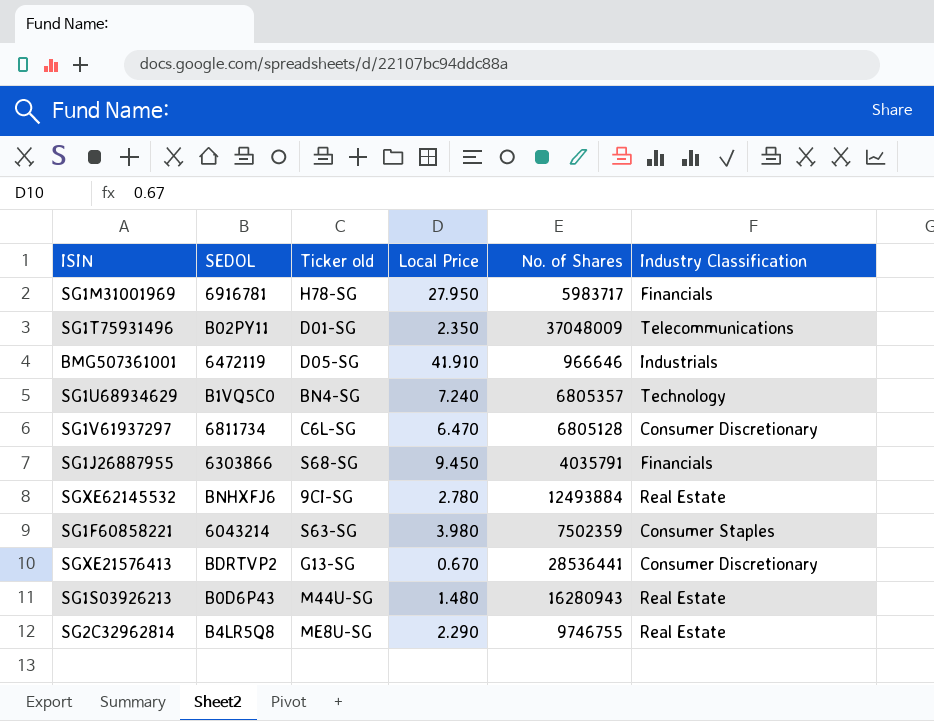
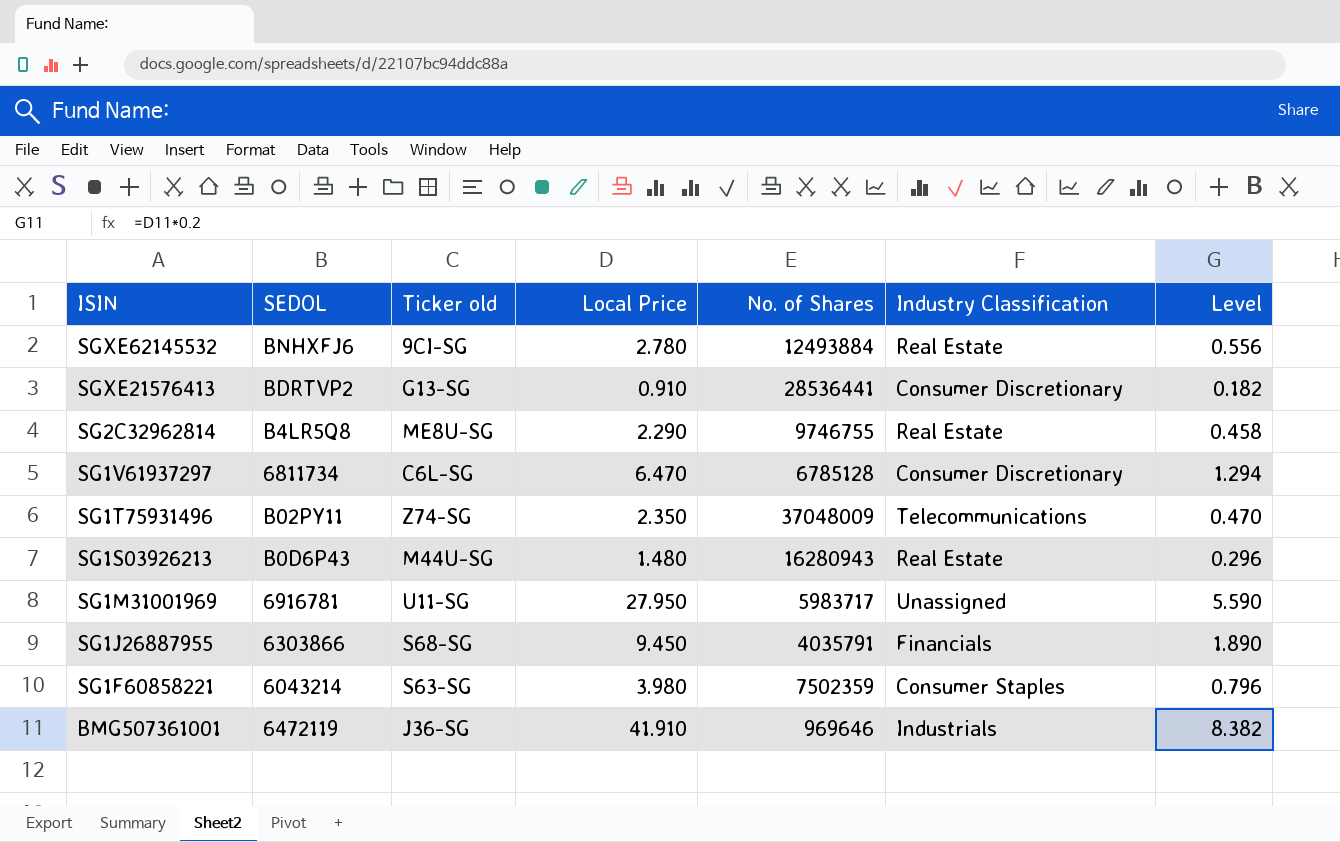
row order: none -> ISIN descending
column Level | formula: none -> [Local Price] * 0.2
row SG1U68934629: B1VQ5C0 | BN4-SG | 7.240 | 6805357 | Technology -> none
SGXE21576413 | Local Price: 0.670 -> 0.910
SG1V61937297 | No. of Shares: 6805128 -> 6785128
SG1T75931496 | Ticker old: D01-SG -> Z74-SG
SG1M31001969 | Ticker old: H78-SG -> U11-SG
SG1M31001969 | Industry Classification: Financials -> Unassigned
BMG507361001 | Ticker old: D05-SG -> J36-SG
BMG507361001 | No. of Shares: 966646 -> 969646

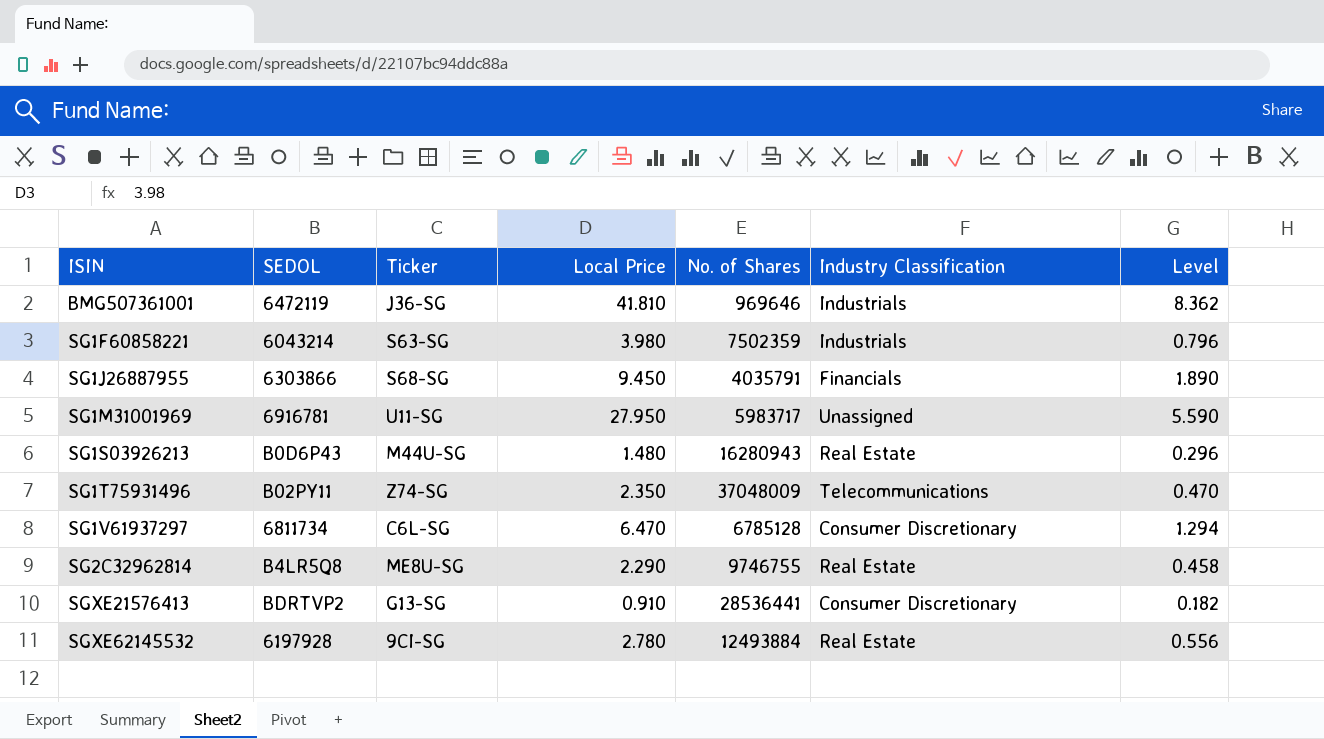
row order: ISIN descending -> ISIN ascending
column name: Ticker old -> Ticker
BMG507361001 | Local Price: 41.910 -> 41.810
BMG507361001 | Level: 8.382 -> 8.362
SG1F60858221 | Industry Classification: Consumer Staples -> Industrials
SGXE62145532 | SEDOL: BNHXFJ6 -> 6197928

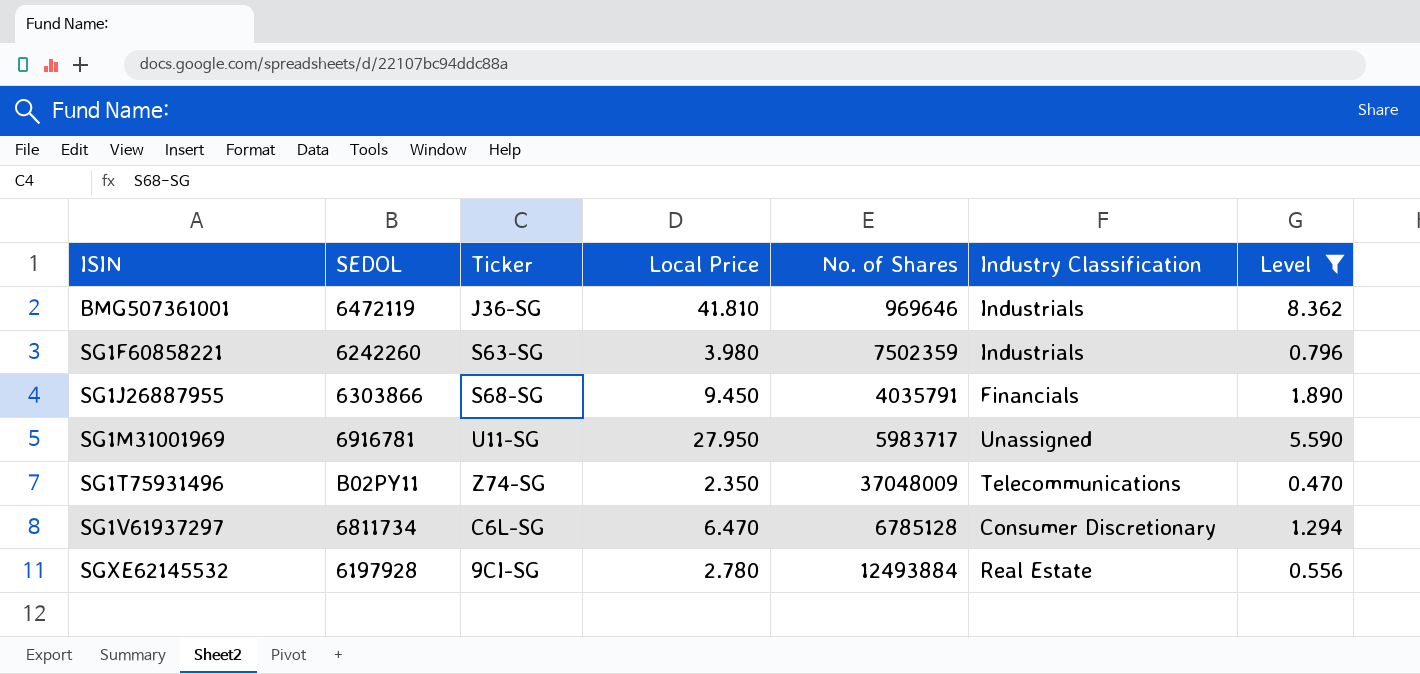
filter: none -> Level >= 0.470
SG1F60858221 | SEDOL: 6043214 -> 6242260

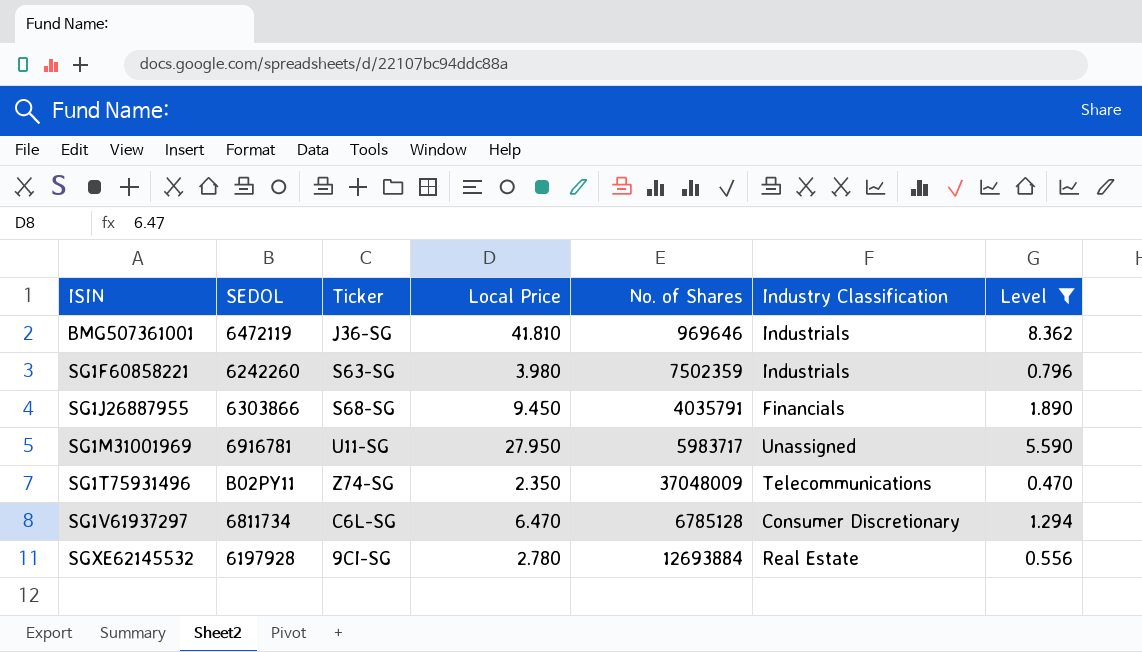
SGXE62145532 | No. of Shares: 12493884 -> 12693884

